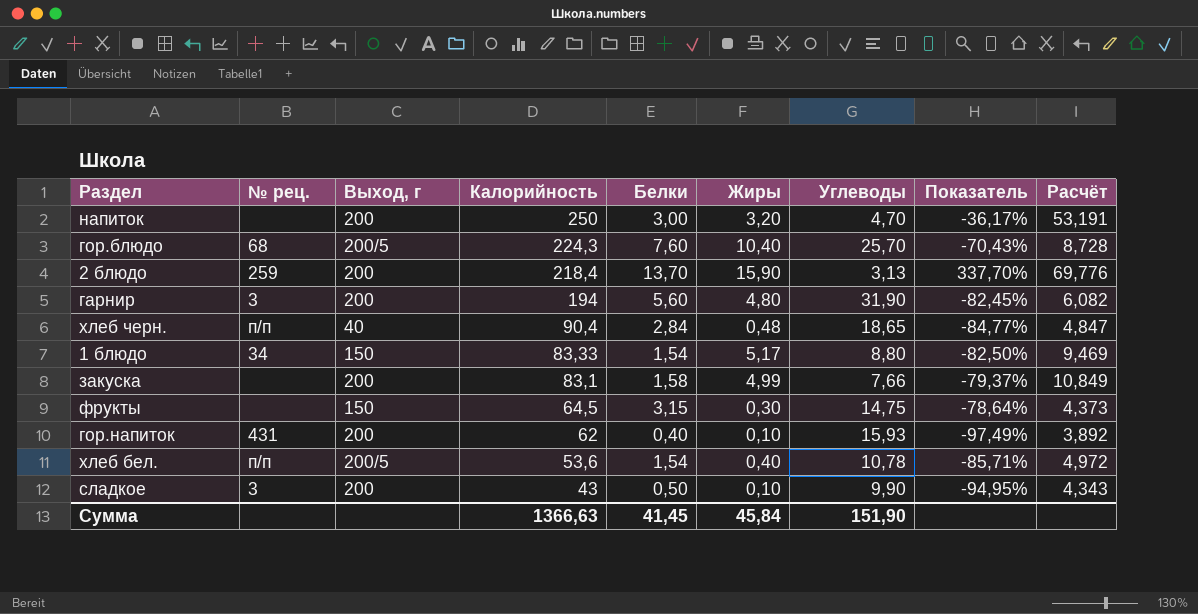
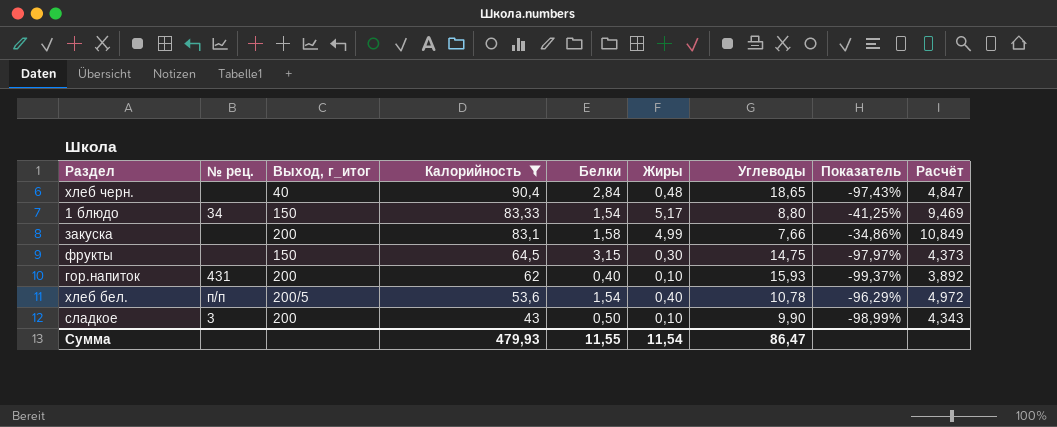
filter: none -> Калорийность <= 90,4
column name: Выход, г -> Выход, г_итог
column Показатель | formula: ([Белки] - [Углеводы]) / [Углеводы] -> ([Жиры] - [Углеводы]) / [Углеводы]
хлеб черн. | № рец.: п/п -> none
Сумма | Калорийность: 1366,63 -> 479,93
Сумма | Белки: 41,45 -> 11,55
Сумма | Жиры: 45,84 -> 11,54
Сумма | Углеводы: 151,90 -> 86,47

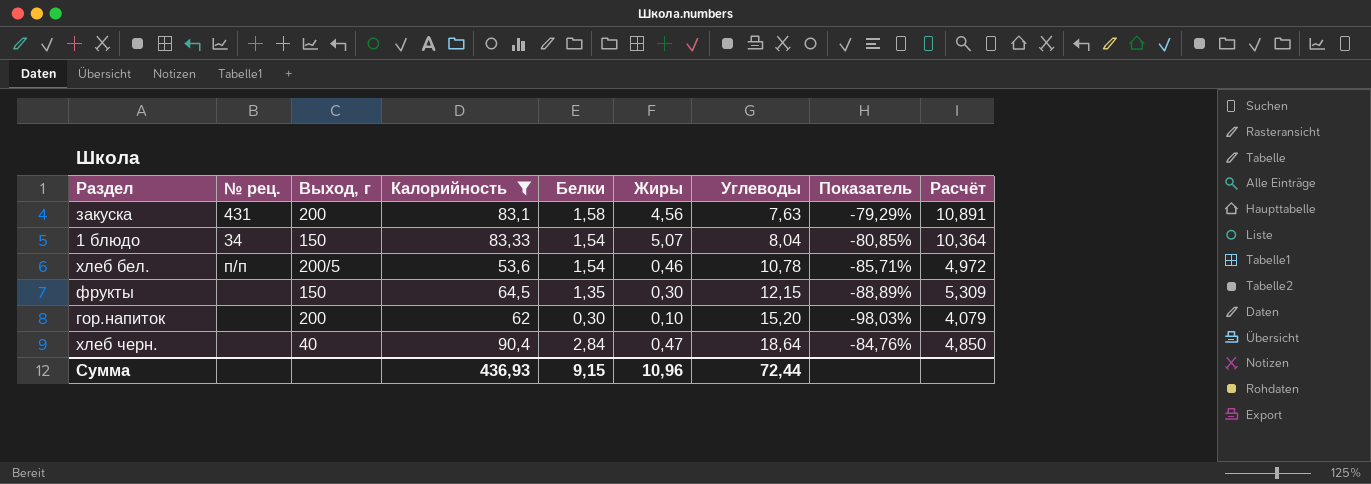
row order: Калорийность descending -> Углеводы ascending
column name: Выход, г_итог -> Выход, г
column Показатель | formula: ([Жиры] - [Углеводы]) / [Углеводы] -> ([Белки] - [Углеводы]) / [Углеводы]
row сладкое: 3 | 200 | 43 | 0,50 | 0,10 | 9,90 | -98,99% | 4,343 -> none
закуска | № рец.: none -> 431
закуска | Жиры: 4,99 -> 4,56
закуска | Углеводы: 7,66 -> 7,63
закуска | Расчёт: 10,849 -> 10,891
1 блюдо | Жиры: 5,17 -> 5,07
1 блюдо | Углеводы: 8,80 -> 8,04
1 блюдо | Расчёт: 9,469 -> 10,364
хлеб бел. | Жиры: 0,40 -> 0,46
фрукты | Белки: 3,15 -> 1,35
фрукты | Углеводы: 14,75 -> 12,15
фрукты | Расчёт: 4,373 -> 5,309
гор.напиток | № рец.: 431 -> none
гор.напиток | Белки: 0,40 -> 0,30
гор.напиток | Углеводы: 15,93 -> 15,20
гор.напиток | Расчёт: 3,892 -> 4,079
хлеб черн. | Жиры: 0,48 -> 0,47
хлеб черн. | Углеводы: 18,65 -> 18,64
хлеб черн. | Расчёт: 4,847 -> 4,850
Сумма | Калорийность: 479,93 -> 436,93
Сумма | Белки: 11,55 -> 9,15
Сумма | Жиры: 11,54 -> 10,96
Сумма | Углеводы: 86,47 -> 72,44

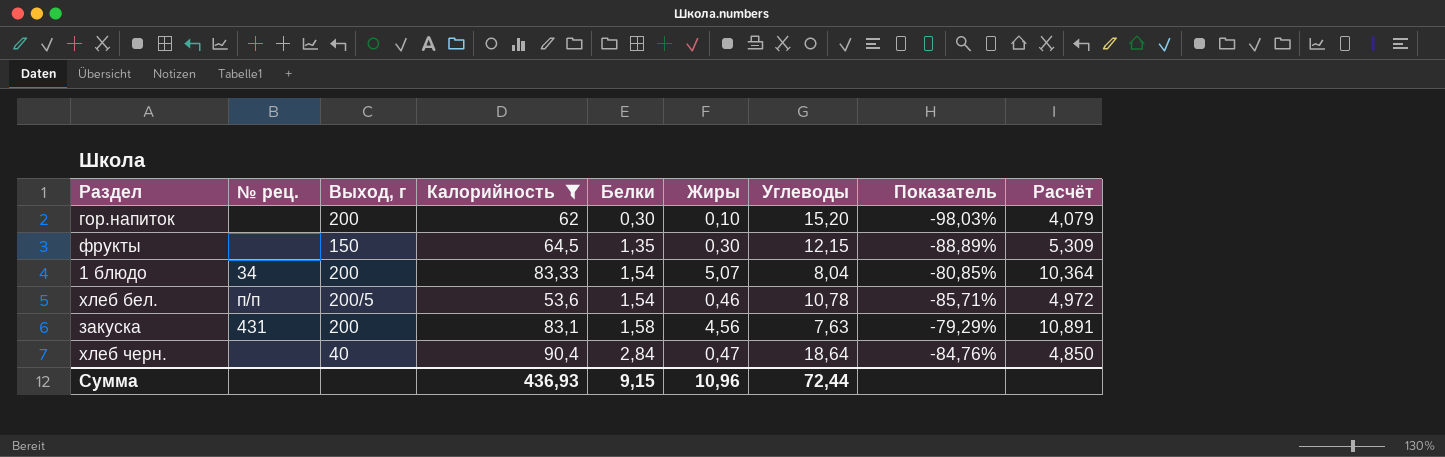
row order: Углеводы ascending -> Белки ascending
1 блюдо | Выход, г: 150 -> 200

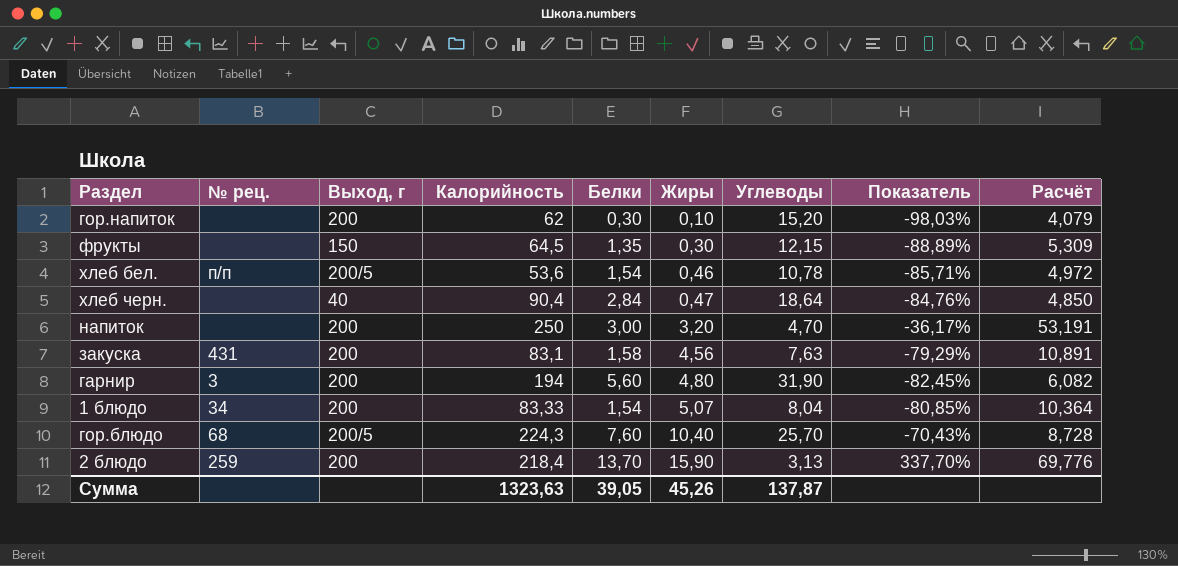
filter: Калорийность <= 90,4 -> none
row order: Белки ascending -> Жиры ascending
Сумма | Калорийность: 436,93 -> 1323,63
Сумма | Белки: 9,15 -> 39,05
Сумма | Жиры: 10,96 -> 45,26
Сумма | Углеводы: 72,44 -> 137,87

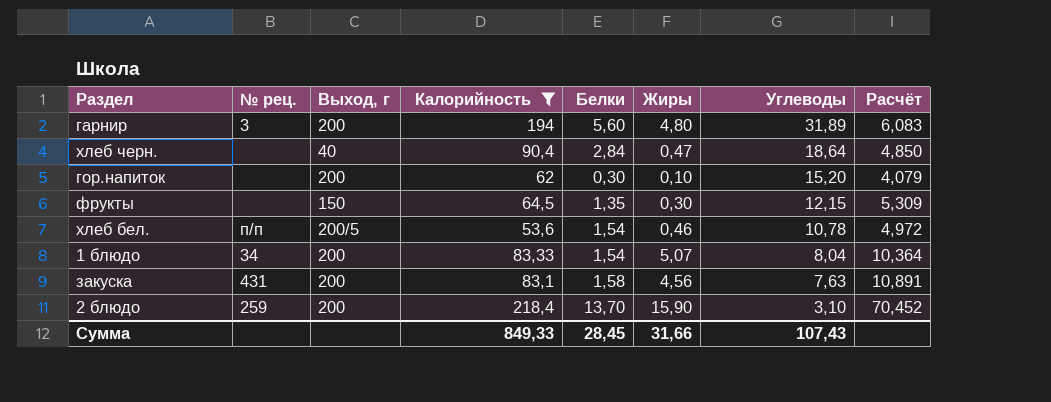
filter: none -> Калорийность <= 218,4
row order: Жиры ascending -> Углеводы descending
column Показатель | formula: ([Белки] - [Углеводы]) / [Углеводы] -> none
гарнир | Углеводы: 31,90 -> 31,89
гарнир | Расчёт: 6,082 -> 6,083
2 блюдо | Углеводы: 3,13 -> 3,10
2 блюдо | Расчёт: 69,776 -> 70,452
Сумма | Калорийность: 1323,63 -> 849,33
Сумма | Белки: 39,05 -> 28,45
Сумма | Жиры: 45,26 -> 31,66
Сумма | Углеводы: 137,87 -> 107,43

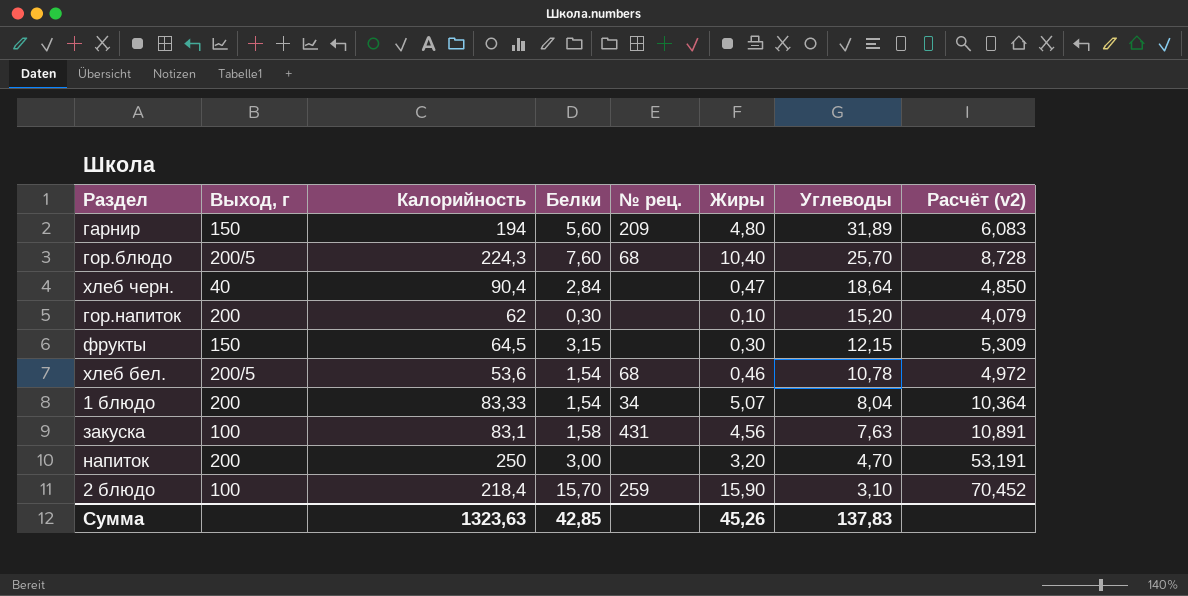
filter: Калорийность <= 218,4 -> none
column № рец. | position: 2 -> 5
column name: Расчёт -> Расчёт (v2)
гарнир | Выход, г: 200 -> 150
гарнир | № рец.: 3 -> 209
фрукты | Белки: 1,35 -> 3,15
хлеб бел. | № рец.: п/п -> 68
закуска | Выход, г: 200 -> 100
2 блюдо | Выход, г: 200 -> 100
2 блюдо | Белки: 13,70 -> 15,70
Сумма | Калорийность: 849,33 -> 1323,63
Сумма | Белки: 28,45 -> 42,85
Сумма | Жиры: 31,66 -> 45,26
Сумма | Углеводы: 107,43 -> 137,83

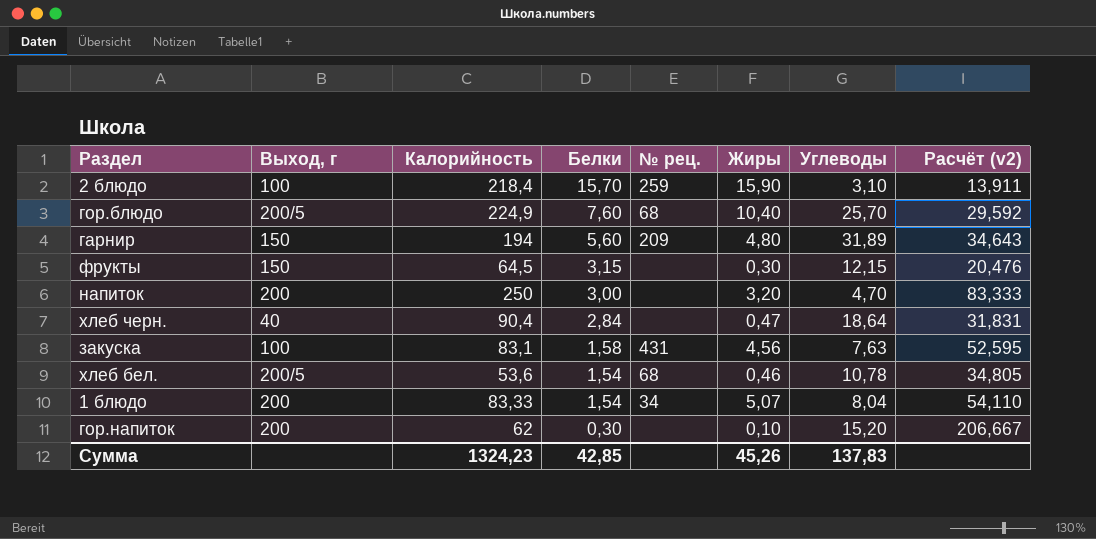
row order: Углеводы descending -> Белки descending
column Расчёт (v2) | formula: [Калорийность] / [Углеводы] -> [Калорийность] / [Белки]
гор.блюдо | Калорийность: 224,3 -> 224,9
Сумма | Калорийность: 1323,63 -> 1324,23

